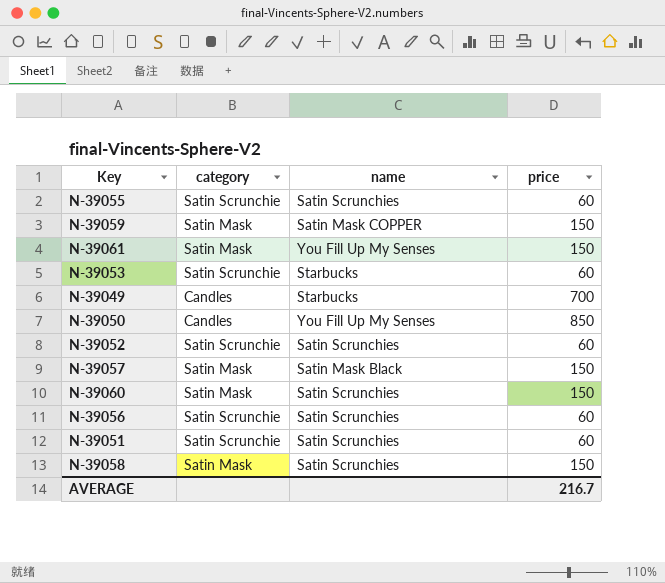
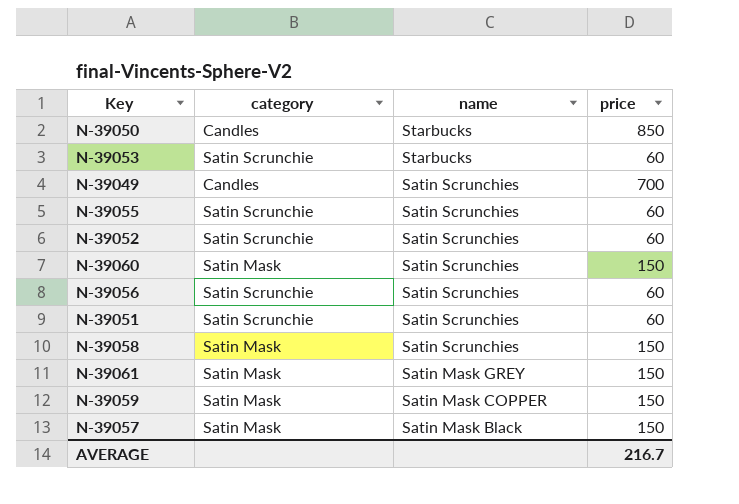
row order: none -> name descending
N-39050 | name: You Fill Up My Senses -> Starbucks
N-39049 | name: Starbucks -> Satin Scrunchies
N-39061 | name: You Fill Up My Senses -> Satin Mask GREY

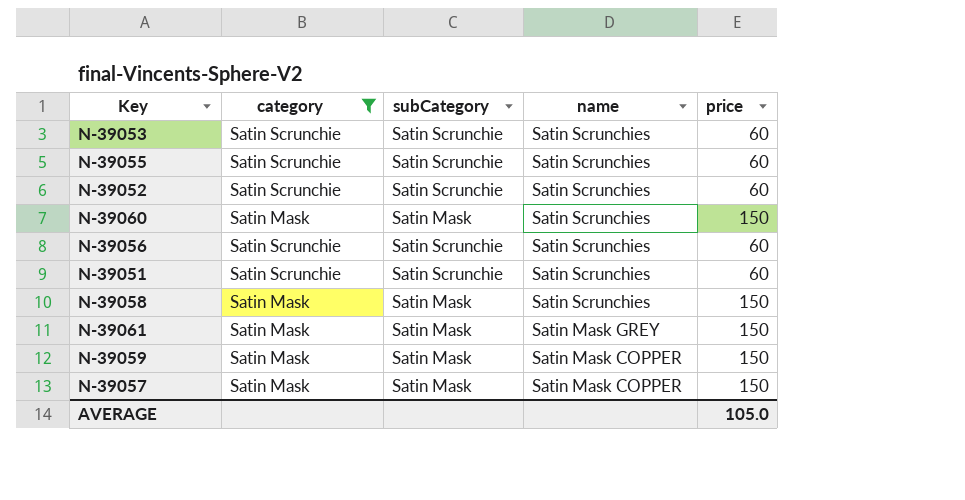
filter: none -> category != Candles
column subCategory | position: none -> 3
N-39053 | name: Starbucks -> Satin Scrunchies
N-39057 | name: Satin Mask Black -> Satin Mask COPPER
AVERAGE | price: 216.7 -> 105.0

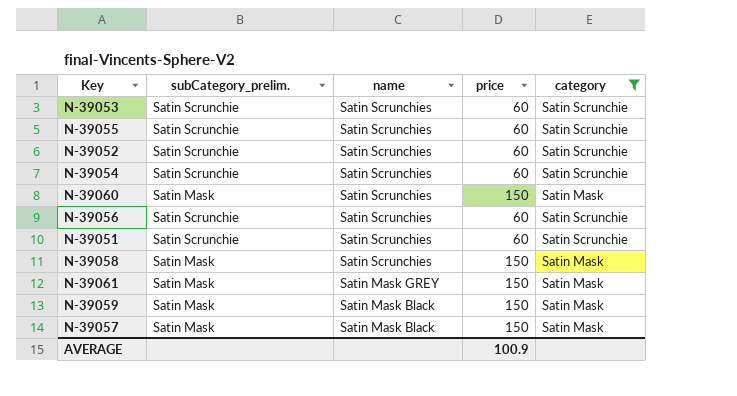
column name: subCategory -> subCategory_prelim.
column category | position: 2 -> 5
row N-39054: none -> Satin Scrunchie | Satin Scrunchies | 60 | Satin Scrunchie
N-39059 | name: Satin Mask COPPER -> Satin Mask Black
N-39057 | name: Satin Mask COPPER -> Satin Mask Black
AVERAGE | price: 105.0 -> 100.9

